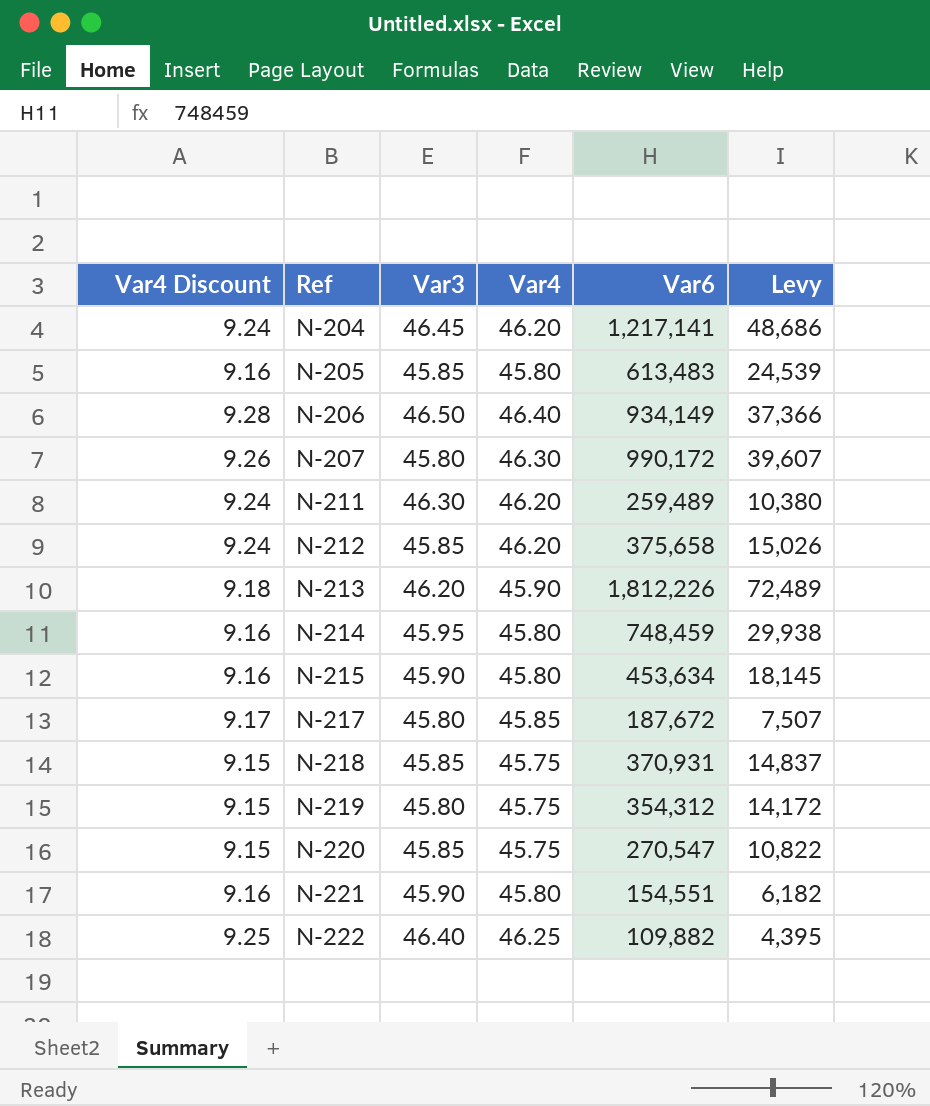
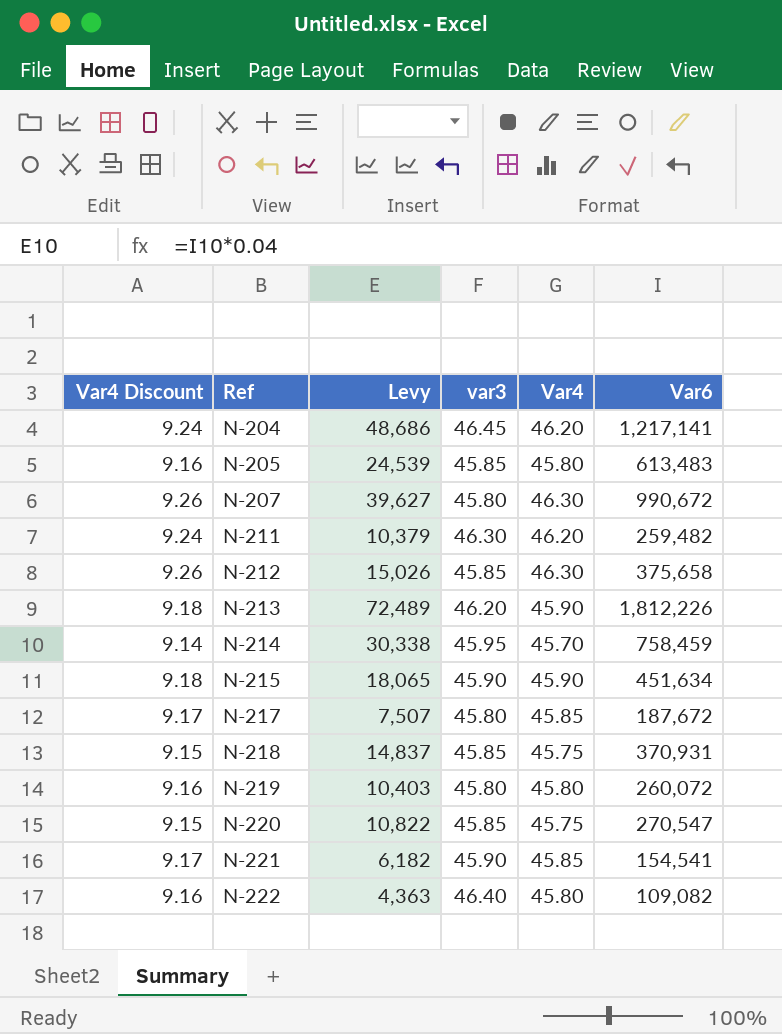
column Levy | position: 6 -> 3
column name: Var3 -> var3
row N-206: 9.28 | 46.50 | 46.40 | 934,149 | 37,366 -> none
N-207 | Levy: 39,607 -> 39,627
N-207 | Var6: 990,172 -> 990,672
N-211 | Levy: 10,380 -> 10,379
N-211 | Var6: 259,489 -> 259,482
N-212 | Var4 Discount: 9.24 -> 9.26
N-212 | Var4: 46.20 -> 46.30
N-214 | Var4 Discount: 9.16 -> 9.14
N-214 | Levy: 29,938 -> 30,338
N-214 | Var4: 45.80 -> 45.70
N-214 | Var6: 748,459 -> 758,459
N-215 | Var4 Discount: 9.16 -> 9.18
N-215 | Levy: 18,145 -> 18,065
N-215 | Var4: 45.80 -> 45.90
N-215 | Var6: 453,634 -> 451,634
N-219 | Var4 Discount: 9.15 -> 9.16
N-219 | Levy: 14,172 -> 10,403
N-219 | Var4: 45.75 -> 45.80
N-219 | Var6: 354,312 -> 260,072
N-221 | Var4 Discount: 9.16 -> 9.17
N-221 | Var4: 45.80 -> 45.85
N-221 | Var6: 154,551 -> 154,541
N-222 | Var4 Discount: 9.25 -> 9.16
N-222 | Levy: 4,395 -> 4,363
N-222 | Var4: 46.25 -> 45.80
N-222 | Var6: 109,882 -> 109,082

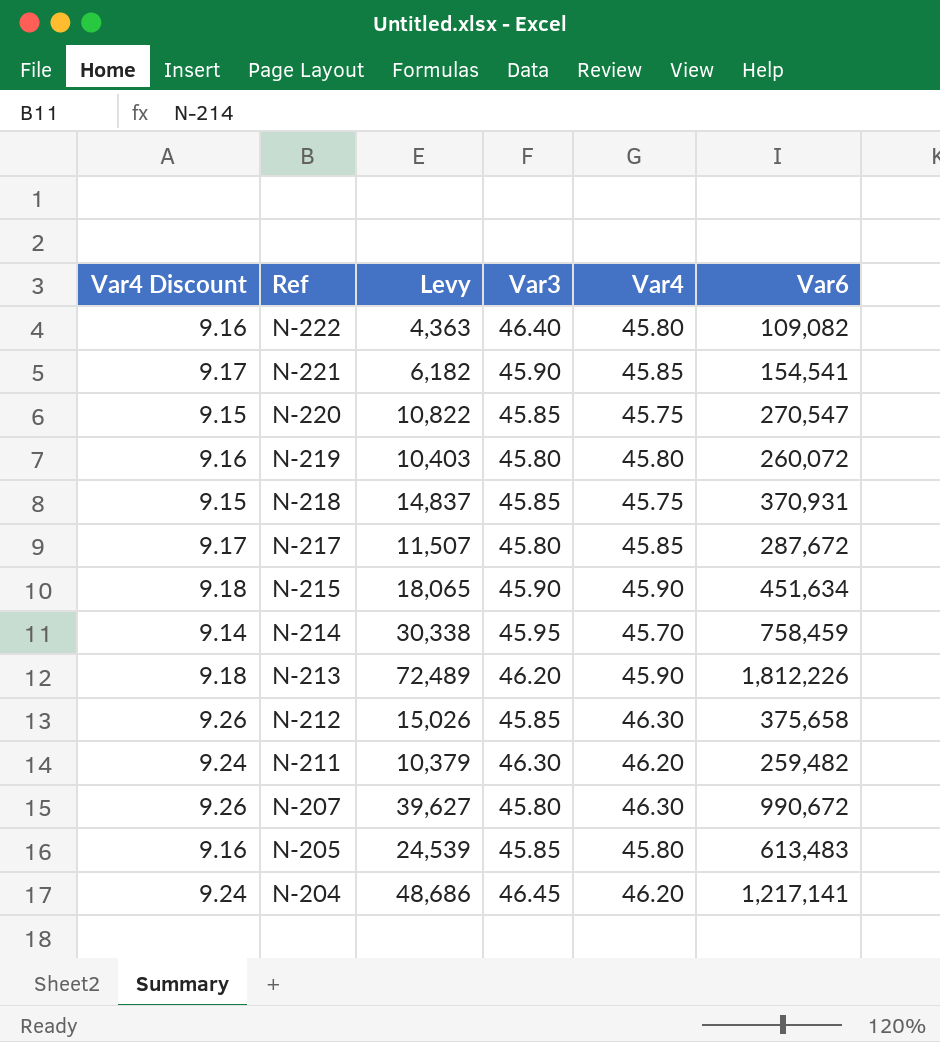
row order: Ref ascending -> Ref descending
column name: var3 -> Var3
N-217 | Levy: 7,507 -> 11,507
N-217 | Var6: 187,672 -> 287,672

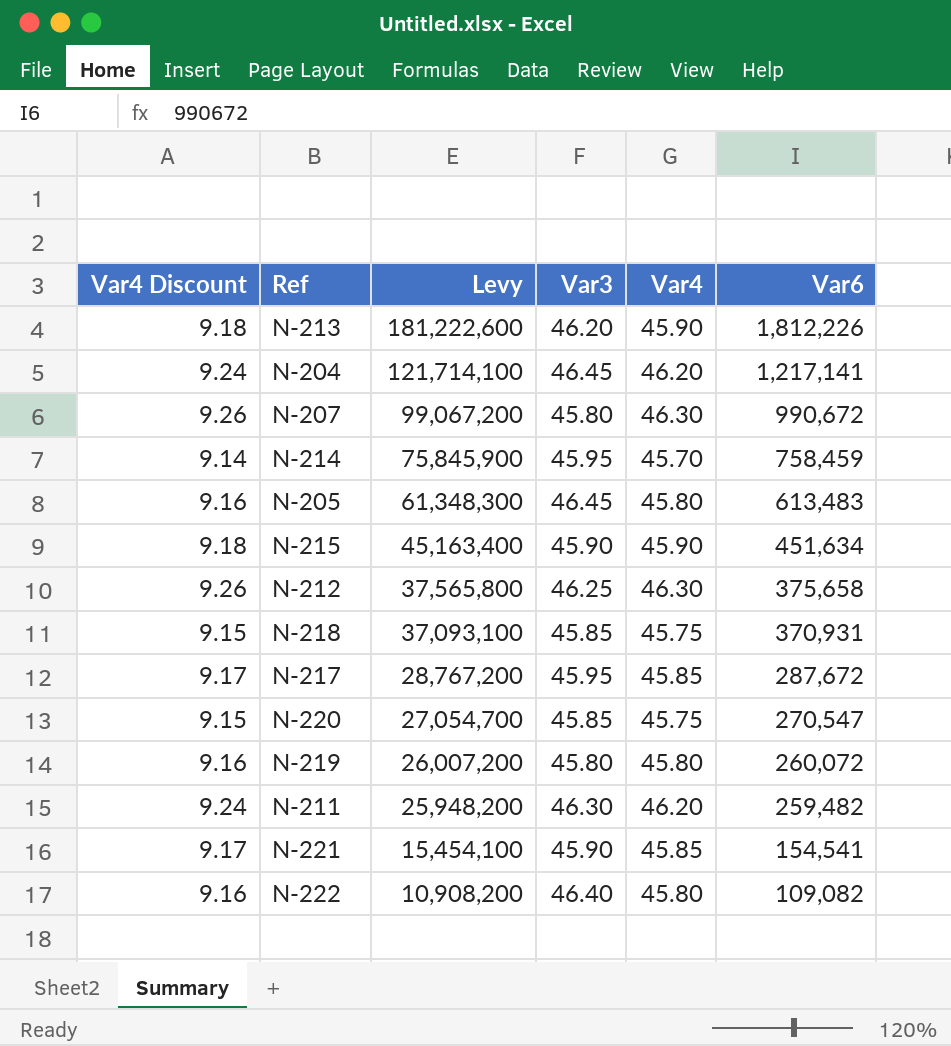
row order: Ref descending -> Levy descending
column Levy | formula: [Var6] * 0.04 -> [Var6] * 100
N-205 | Var3: 45.85 -> 46.45
N-212 | Var3: 45.85 -> 46.25
N-217 | Var3: 45.80 -> 45.95

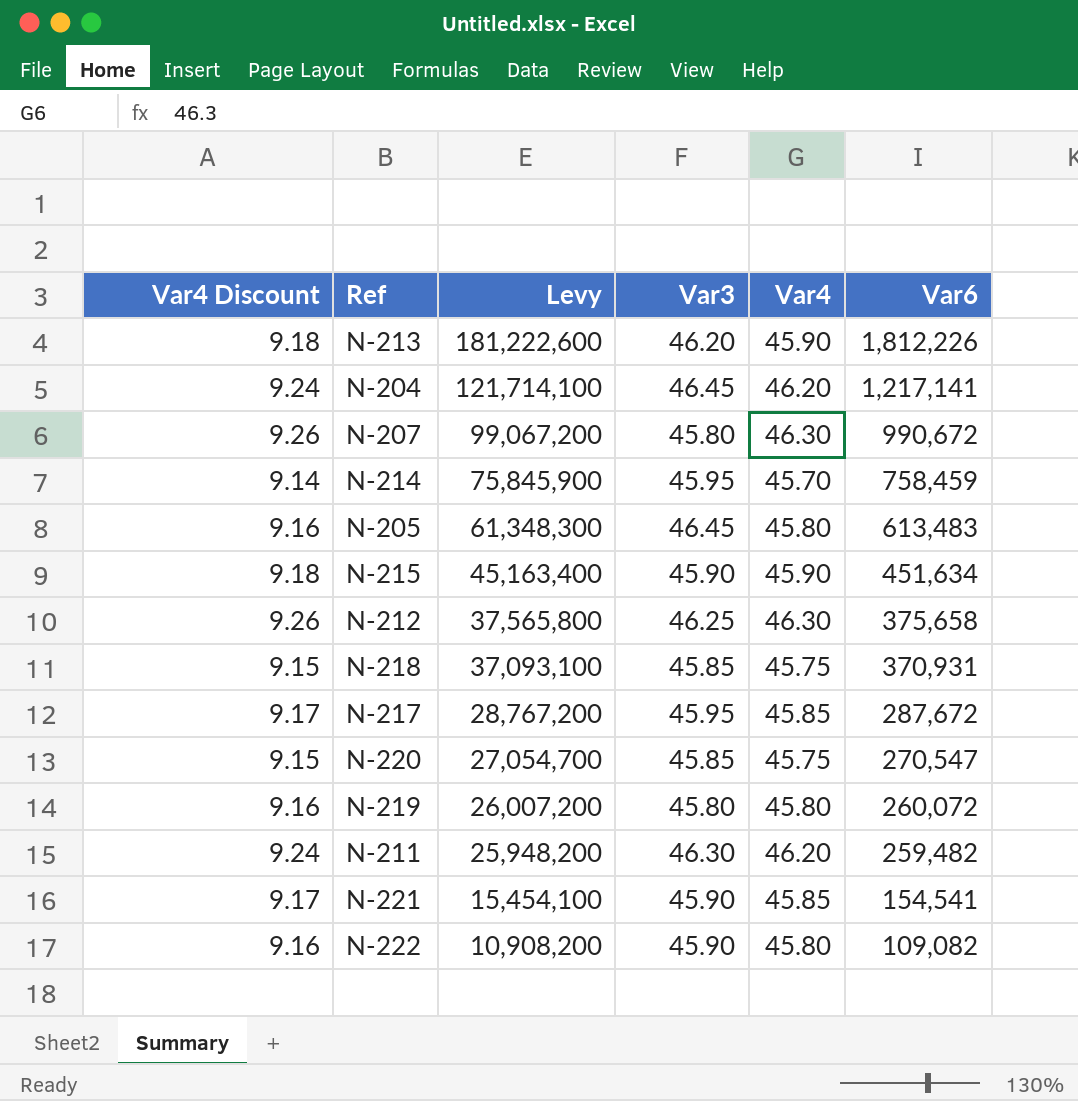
N-222 | Var3: 46.40 -> 45.90

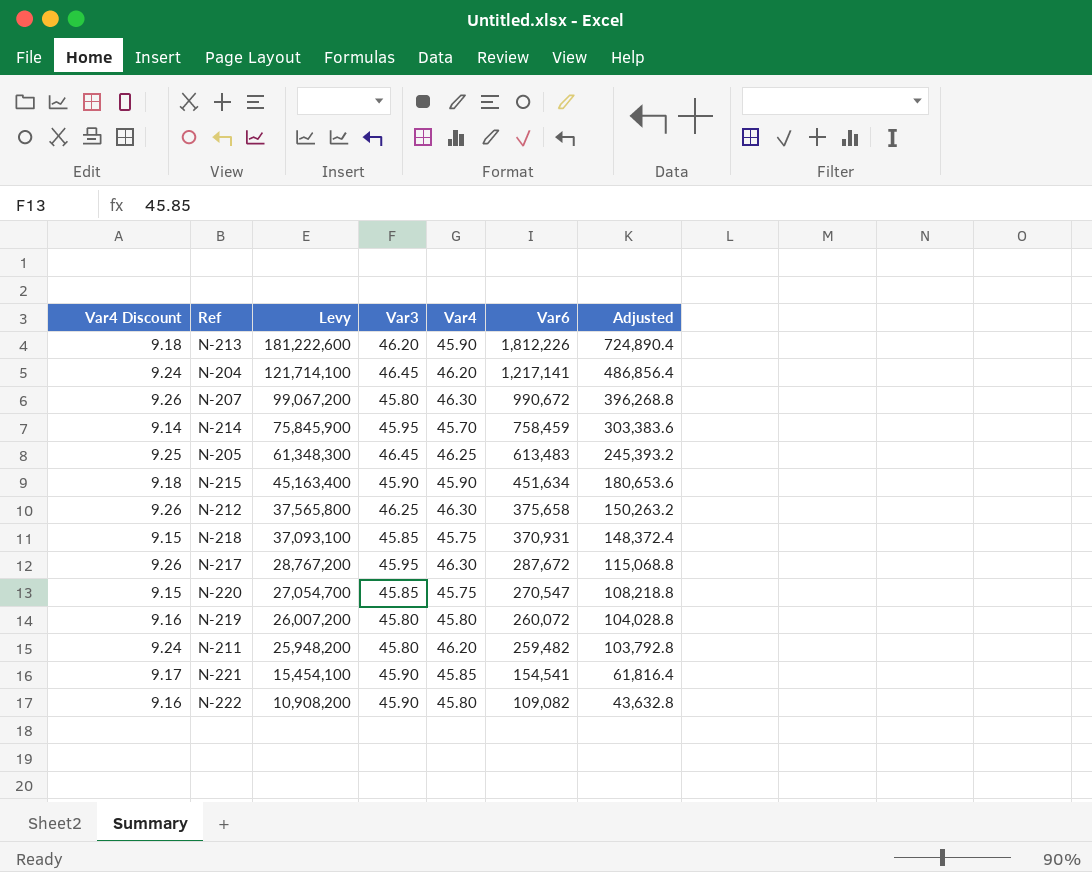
column Adjusted | formula: none -> [Var6] * 0.4
N-205 | Var4 Discount: 9.16 -> 9.25
N-205 | Var4: 45.80 -> 46.25
N-217 | Var4 Discount: 9.17 -> 9.26
N-217 | Var4: 45.85 -> 46.30
N-211 | Var3: 46.30 -> 45.80

